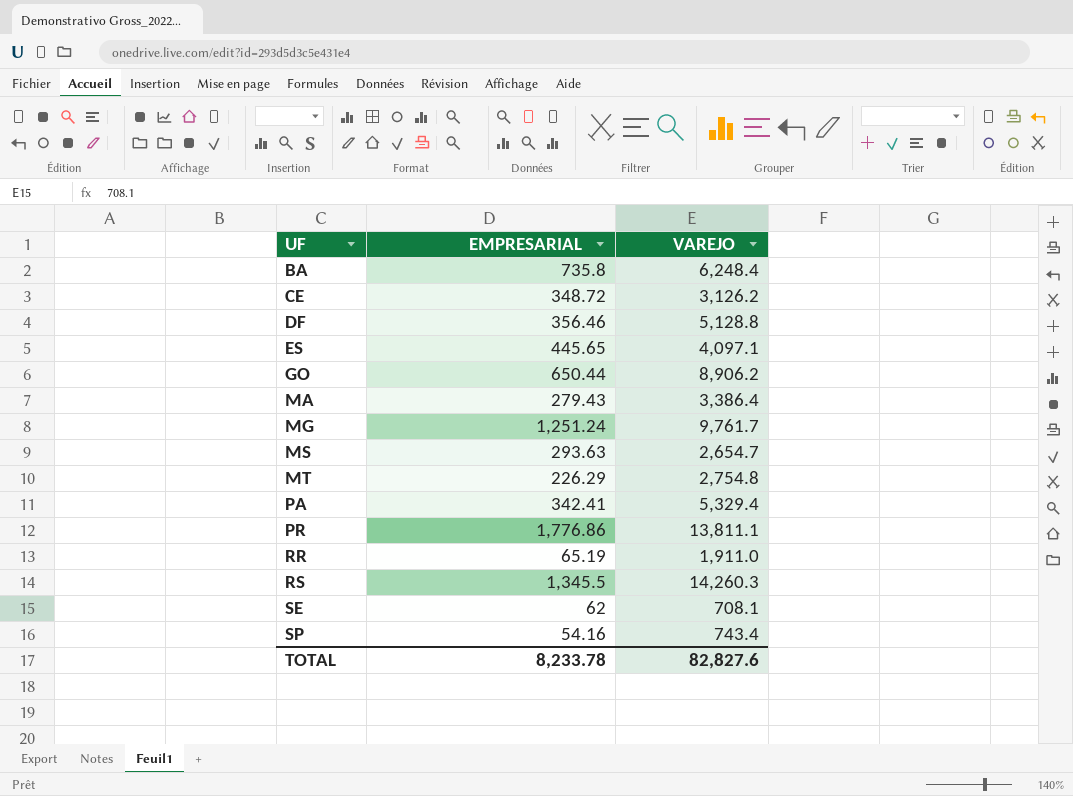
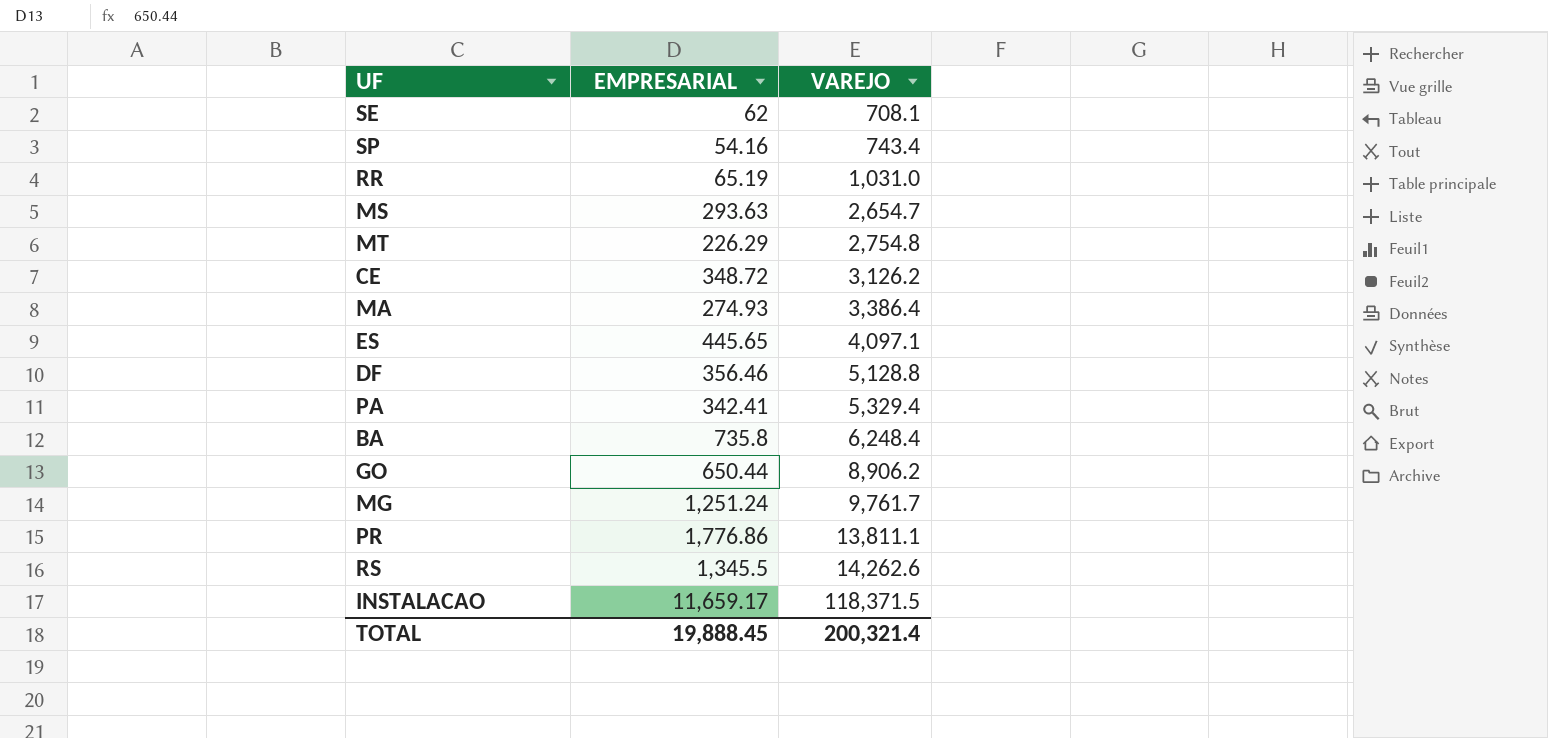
row order: UF ascending -> VAREJO ascending
RR | VAREJO: 1,911.0 -> 1,031.0
MA | EMPRESARIAL: 279.43 -> 274.93
RS | VAREJO: 14,260.3 -> 14,262.6
row INSTALACAO: none -> 11,659.17 | 118,371.5
TOTAL | EMPRESARIAL: 8,233.78 -> 19,888.45
TOTAL | VAREJO: 82,827.6 -> 200,321.4

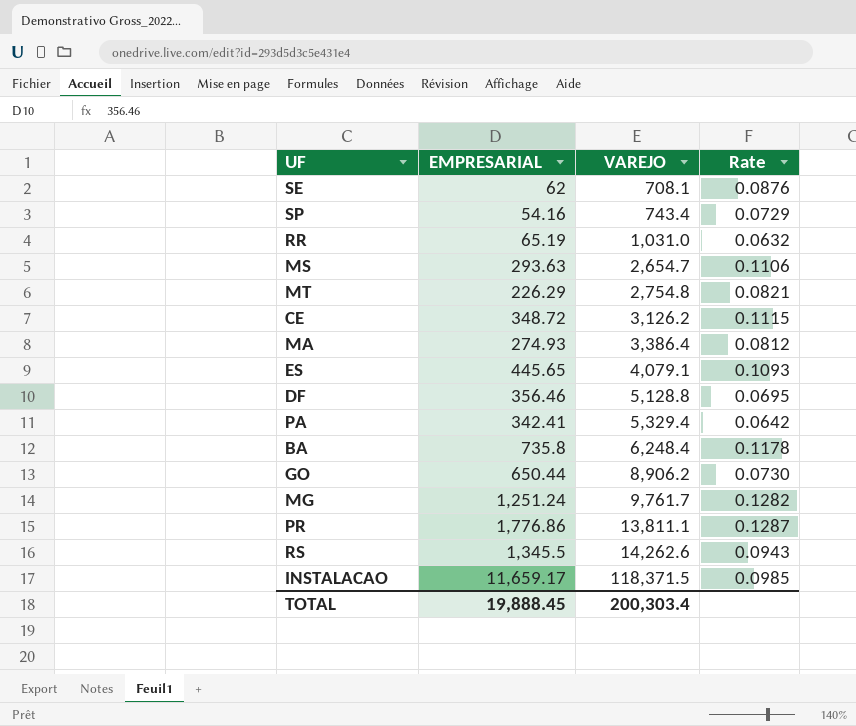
column Rate | formula: none -> [EMPRESARIAL] / [VAREJO]
ES | VAREJO: 4,097.1 -> 4,079.1
TOTAL | VAREJO: 200,321.4 -> 200,303.4

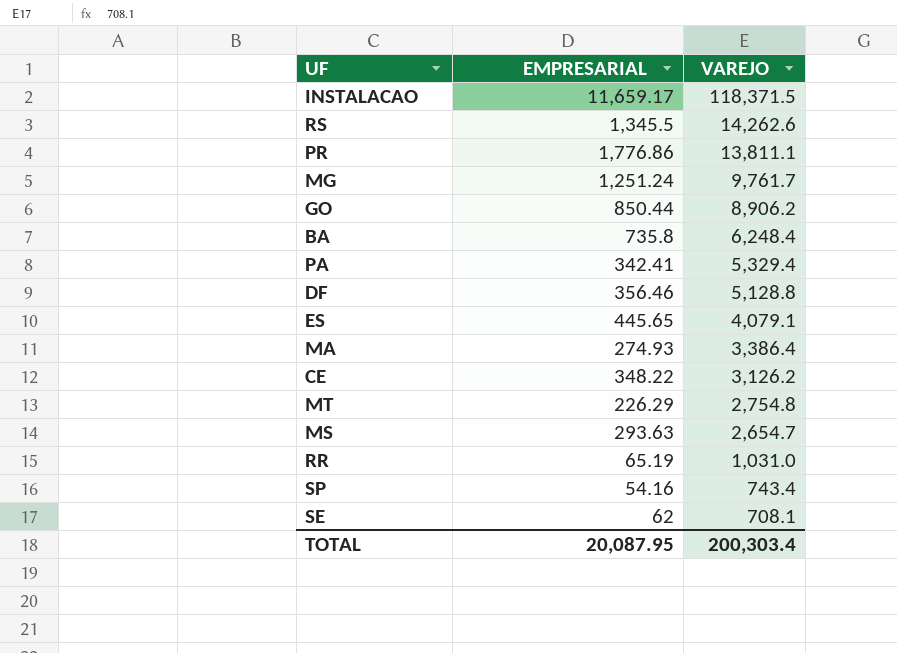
row order: VAREJO ascending -> VAREJO descending
column Rate | formula: [EMPRESARIAL] / [VAREJO] -> none
GO | EMPRESARIAL: 650.44 -> 850.44
CE | EMPRESARIAL: 348.72 -> 348.22
TOTAL | EMPRESARIAL: 19,888.45 -> 20,087.95

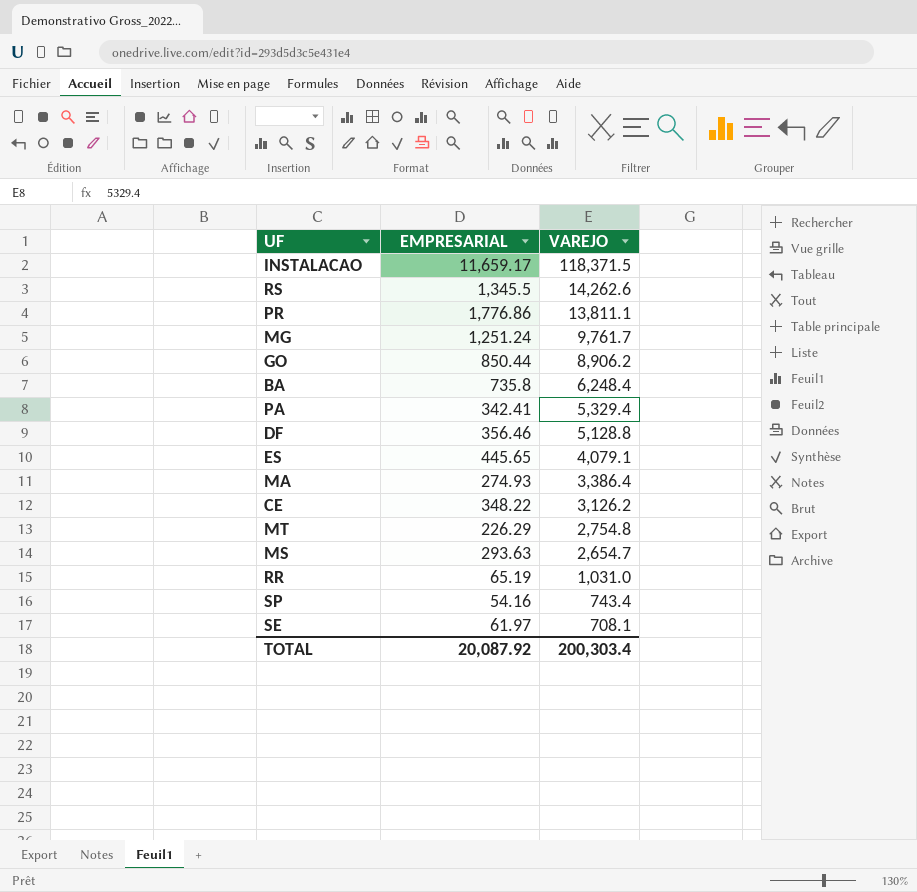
SE | EMPRESARIAL: 62 -> 61.97
TOTAL | EMPRESARIAL: 20,087.95 -> 20,087.92

